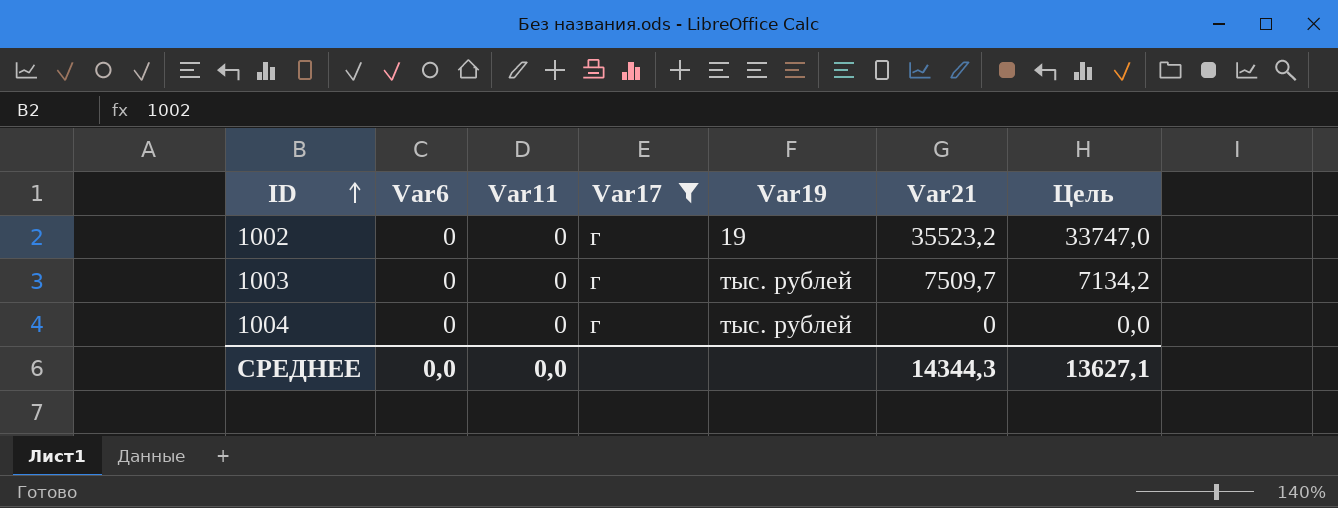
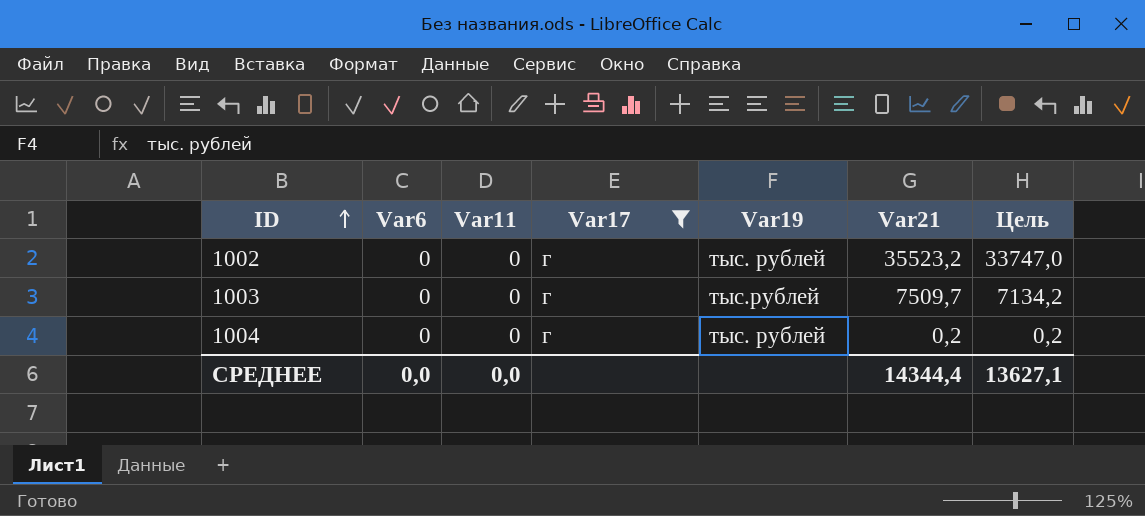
1002 | Var19: 19 -> тыс. рублей
1003 | Var19: тыс. рублей -> тыс.рублей
1004 | Var21: 0 -> 0,2
1004 | Цель: 0,0 -> 0,2
СРЕДНЕЕ | Var21: 14344,3 -> 14344,4

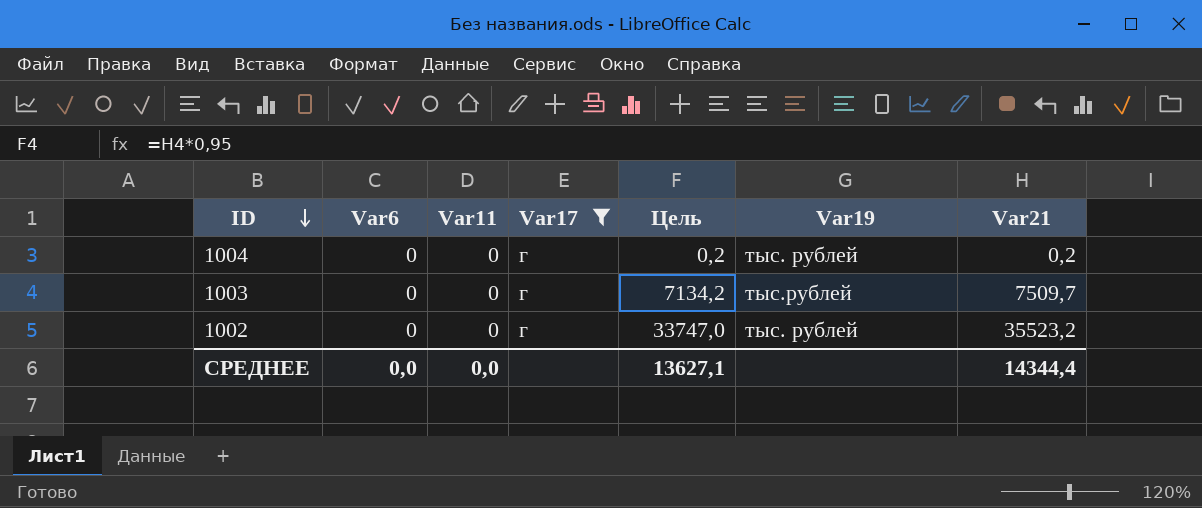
row order: ID ascending -> ID descending
column Цель | position: 7 -> 5

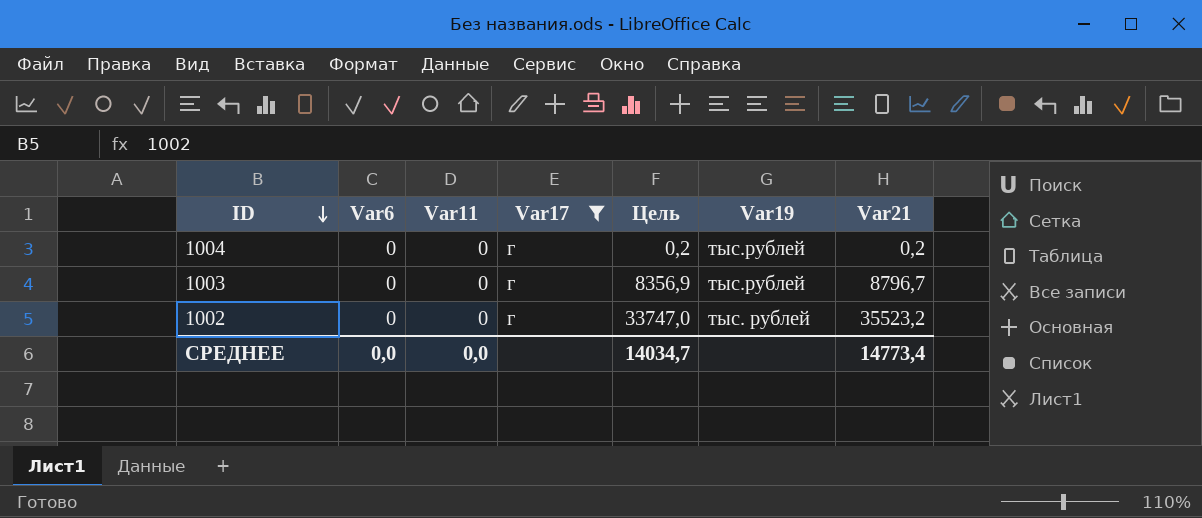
1004 | Var19: тыс. рублей -> тыс.рублей
1003 | Цель: 7134,2 -> 8356,9
1003 | Var21: 7509,7 -> 8796,7
СРЕДНЕЕ | Цель: 13627,1 -> 14034,7
СРЕДНЕЕ | Var21: 14344,4 -> 14773,4

